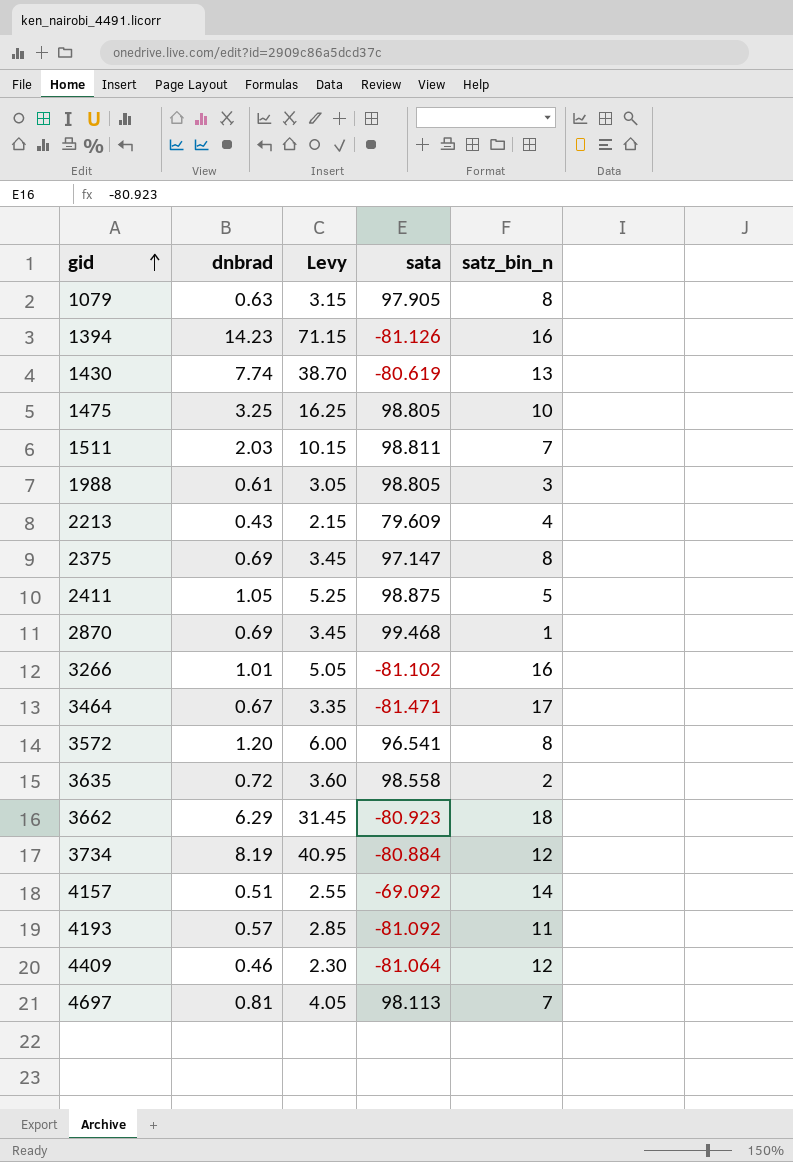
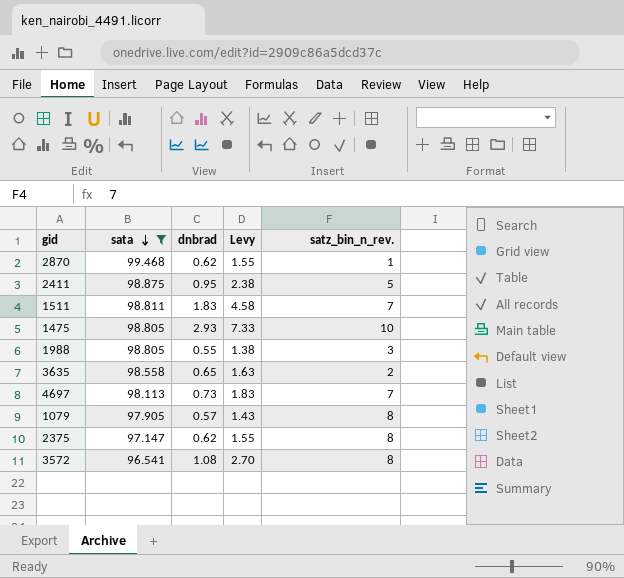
filter: none -> sata >= 96.541
row order: gid ascending -> sata descending
column sata | position: 4 -> 2
column Levy | formula: [dnbrad] * 5 -> [dnbrad] * 2.5
column name: satz_bin_n -> satz_bin_n_rev.
2870 | dnbrad: 0.69 -> 0.62
2411 | dnbrad: 1.05 -> 0.95
1511 | dnbrad: 2.03 -> 1.83
1475 | dnbrad: 3.25 -> 2.93
1988 | dnbrad: 0.61 -> 0.55
3635 | dnbrad: 0.72 -> 0.65
4697 | dnbrad: 0.81 -> 0.73
1079 | dnbrad: 0.63 -> 0.57
2375 | dnbrad: 0.69 -> 0.62
3572 | dnbrad: 1.20 -> 1.08

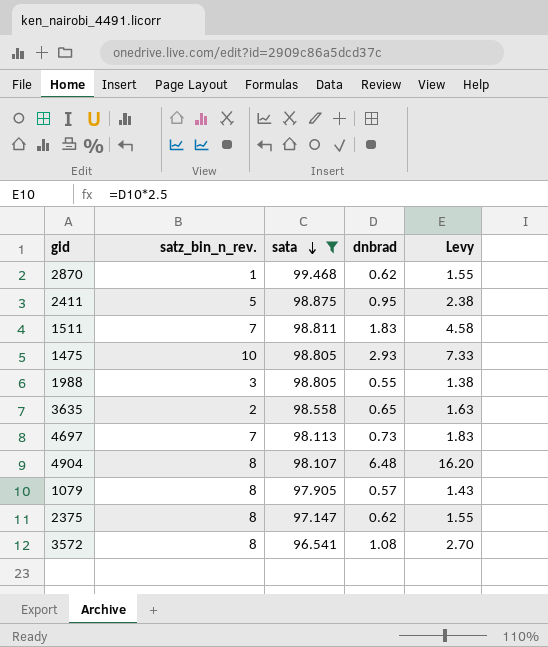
column satz_bin_n_rev. | position: 5 -> 2
row 4904: none -> 8 | 98.107 | 6.48 | 16.20

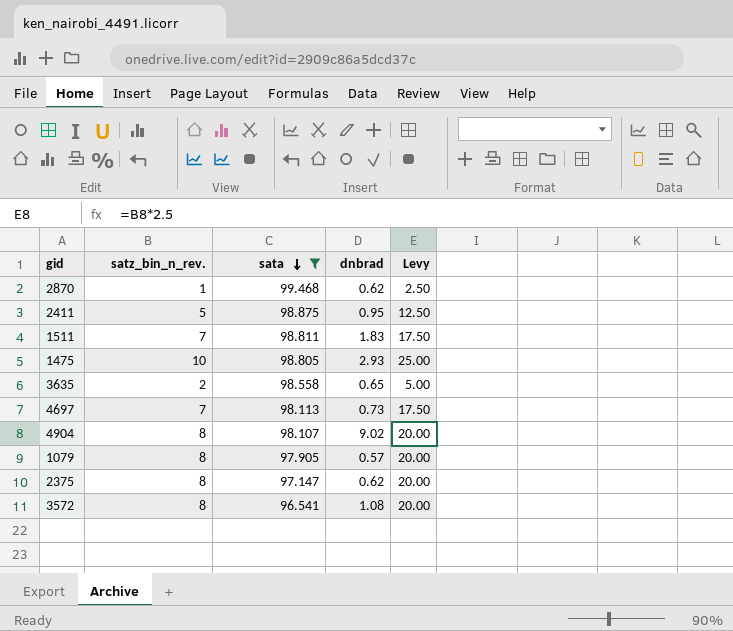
column Levy | formula: [dnbrad] * 2.5 -> [satz_bin_n_rev.] * 2.5
row 1988: 3 | 98.805 | 0.55 | 1.38 -> none
4904 | dnbrad: 6.48 -> 9.02

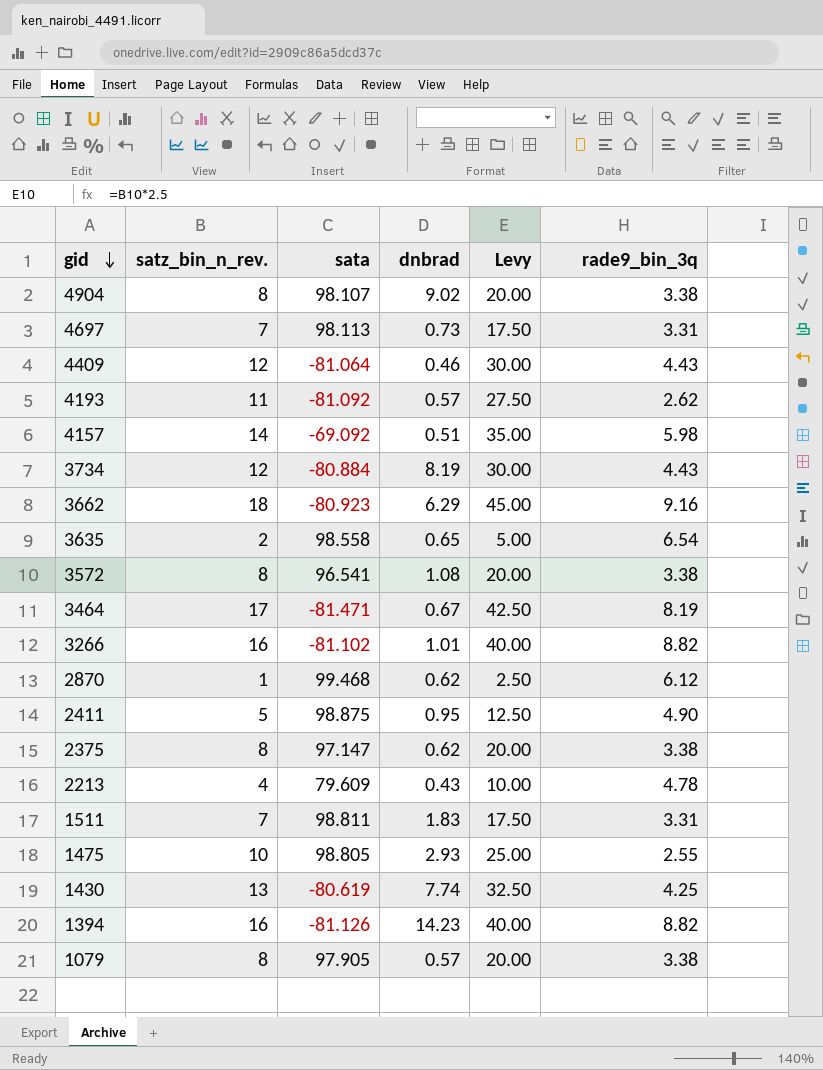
filter: sata >= 96.541 -> none
row order: sata descending -> gid descending
column rade9_bin_3q | position: none -> 6

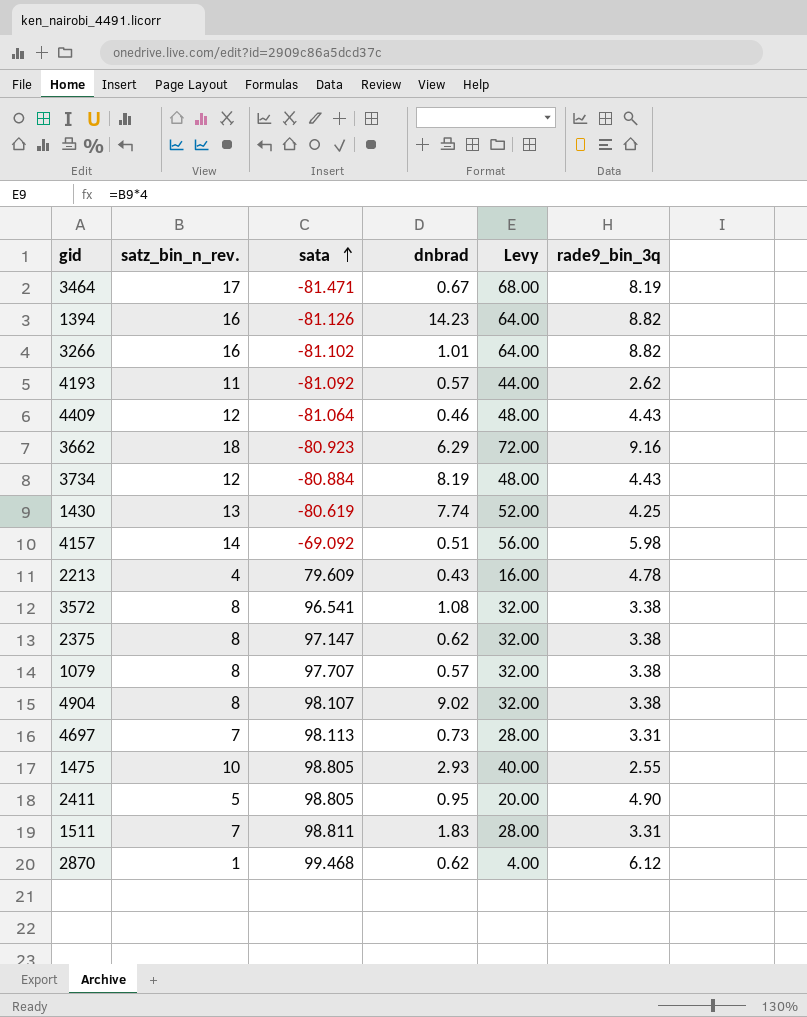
row order: gid descending -> sata ascending
column Levy | formula: [satz_bin_n_rev.] * 2.5 -> [satz_bin_n_rev.] * 4
row 3635: 2 | 98.558 | 0.65 | 5.00 | 6.54 -> none
1079 | sata: 97.905 -> 97.707
2411 | sata: 98.875 -> 98.805

